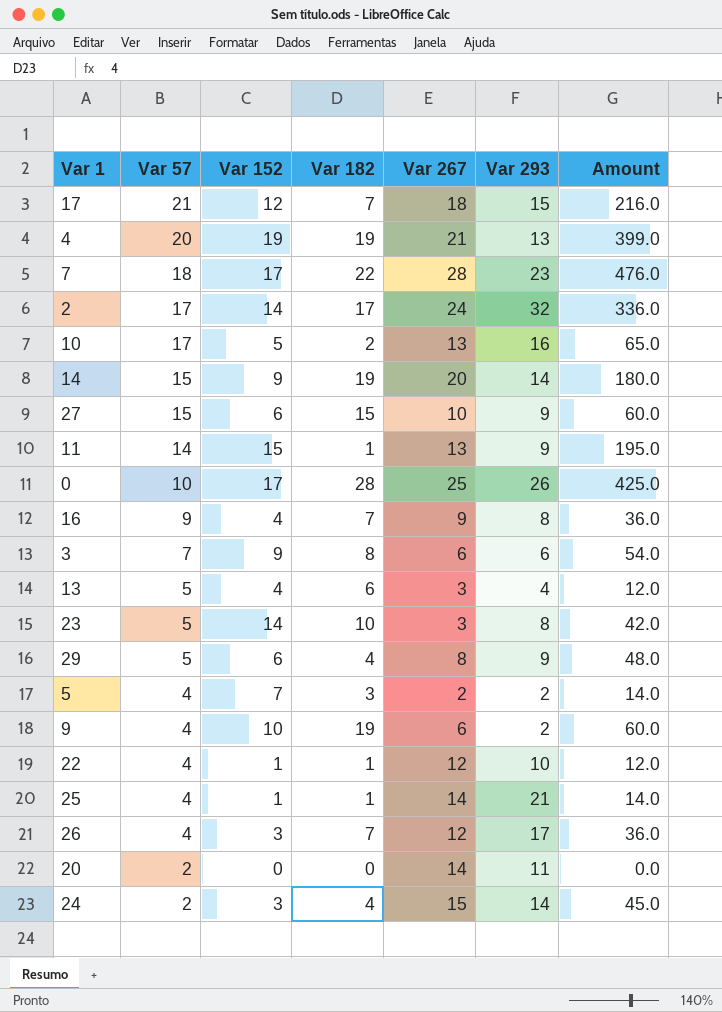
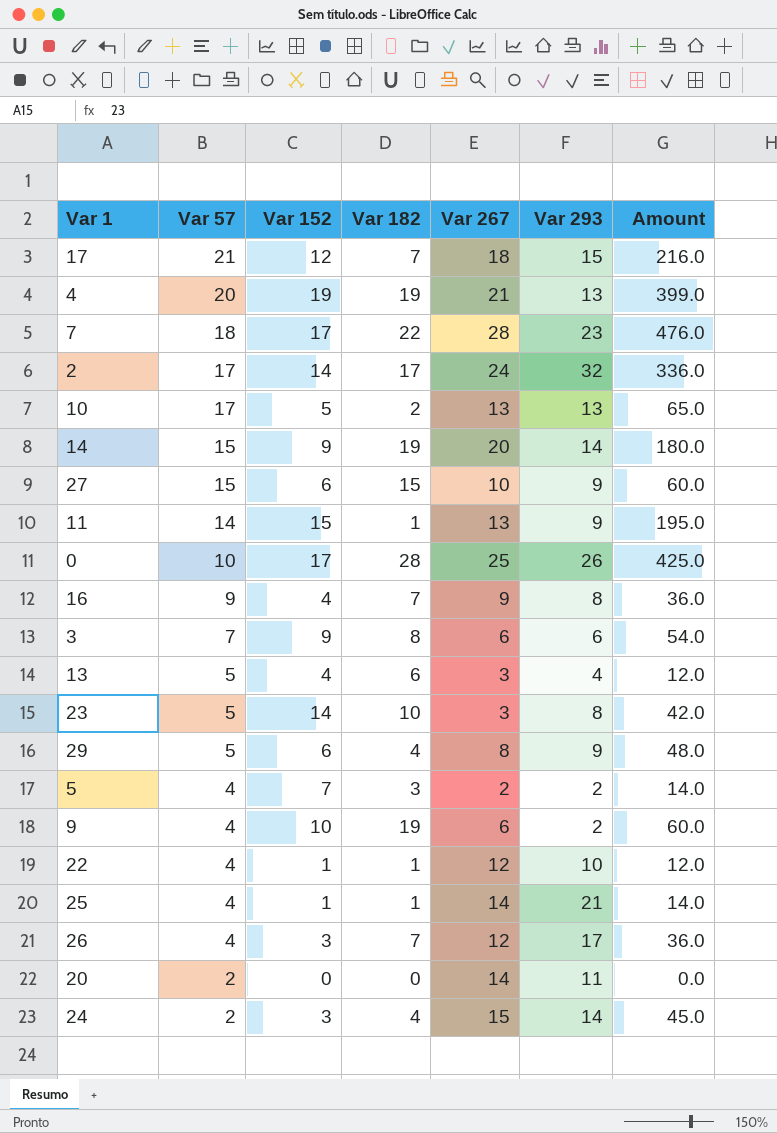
10 | Var 293: 16 -> 13

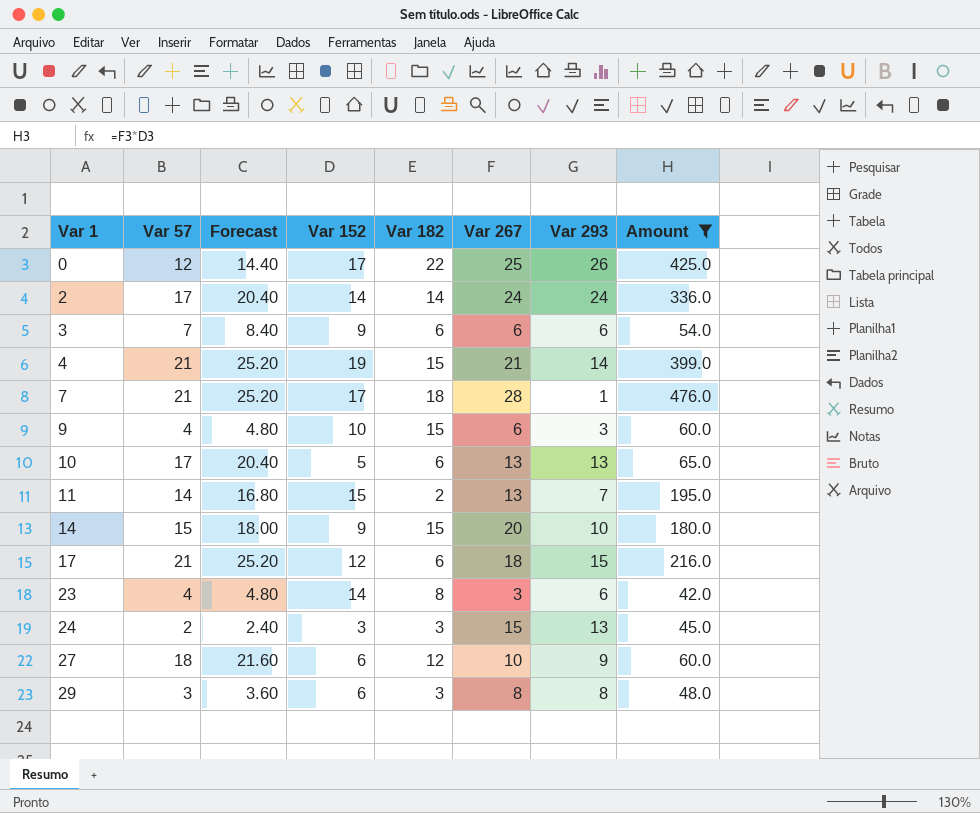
filter: none -> Amount >= 42.0
row order: Var 57 descending -> Var 1 ascending
column Forecast | formula: none -> [Var 57] * 1.2
0 | Var 57: 10 -> 12
0 | Var 182: 28 -> 22
2 | Var 182: 17 -> 14
2 | Var 293: 32 -> 24
3 | Var 182: 8 -> 6
4 | Var 57: 20 -> 21
4 | Var 182: 19 -> 15
4 | Var 293: 13 -> 14
7 | Var 57: 18 -> 21
7 | Var 182: 22 -> 18
7 | Var 293: 23 -> 1
9 | Var 182: 19 -> 15
9 | Var 293: 2 -> 3
10 | Var 182: 2 -> 6
11 | Var 182: 1 -> 2
11 | Var 293: 9 -> 7
14 | Var 182: 19 -> 15
14 | Var 293: 14 -> 10
17 | Var 182: 7 -> 6
23 | Var 57: 5 -> 4
23 | Var 182: 10 -> 8
23 | Var 293: 8 -> 6
24 | Var 182: 4 -> 3
24 | Var 293: 14 -> 13
27 | Var 57: 15 -> 18
27 | Var 182: 15 -> 12
29 | Var 57: 5 -> 3
29 | Var 182: 4 -> 3
29 | Var 293: 9 -> 8

